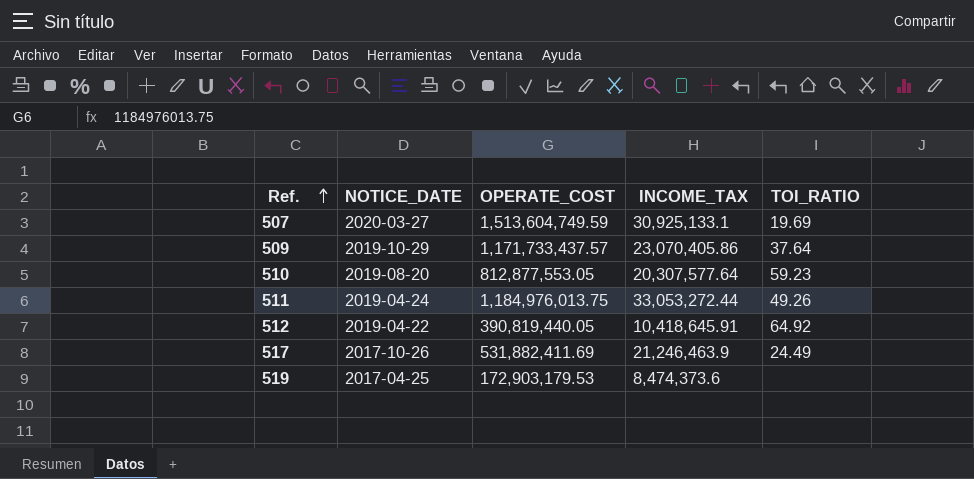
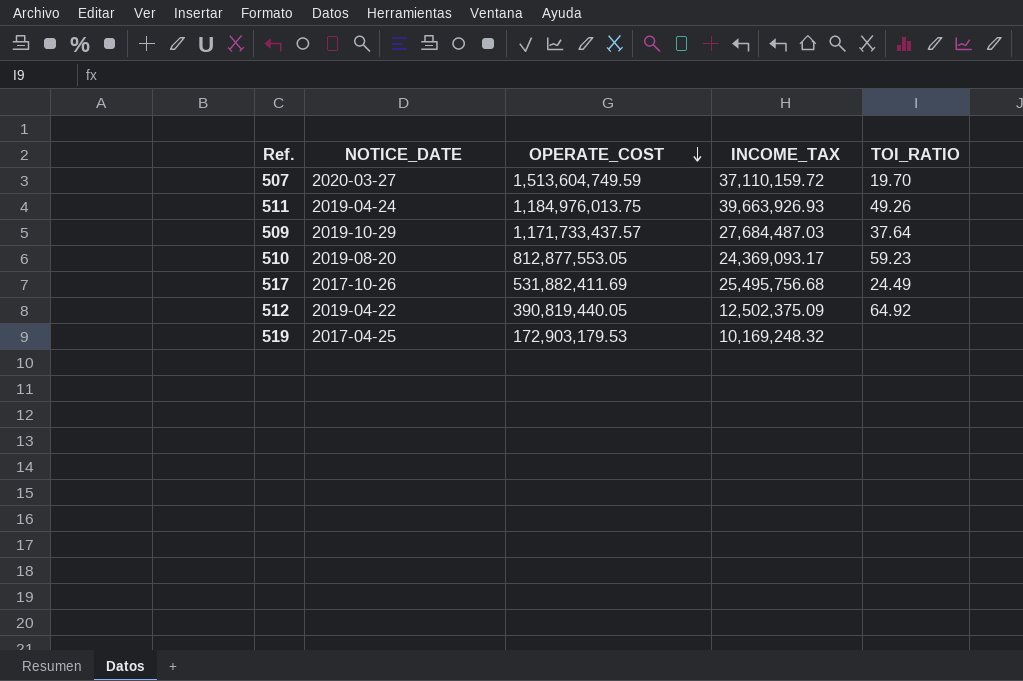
row order: Ref. ascending -> OPERATE_COST descending
507 | INCOME_TAX: 30,925,133.1 -> 37,110,159.72
507 | TOI_RATIO: 19.69 -> 19.70
511 | INCOME_TAX: 33,053,272.44 -> 39,663,926.93
509 | INCOME_TAX: 23,070,405.86 -> 27,684,487.03
510 | INCOME_TAX: 20,307,577.64 -> 24,369,093.17
517 | INCOME_TAX: 21,246,463.9 -> 25,495,756.68
512 | INCOME_TAX: 10,418,645.91 -> 12,502,375.09
519 | INCOME_TAX: 8,474,373.6 -> 10,169,248.32

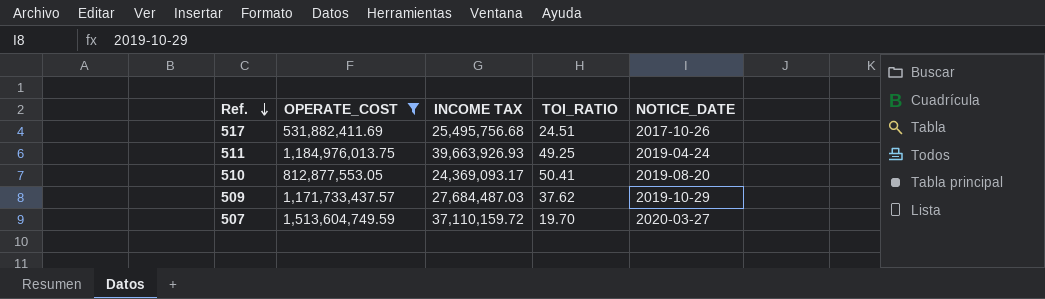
filter: none -> OPERATE_COST >= 531,882,411.69
row order: OPERATE_COST descending -> Ref. descending
column name: INCOME_TAX -> INCOME TAX
column NOTICE_DATE | position: 2 -> 5
517 | TOI_RATIO: 24.49 -> 24.51
511 | TOI_RATIO: 49.26 -> 49.25
510 | TOI_RATIO: 59.23 -> 50.41
509 | TOI_RATIO: 37.64 -> 37.62

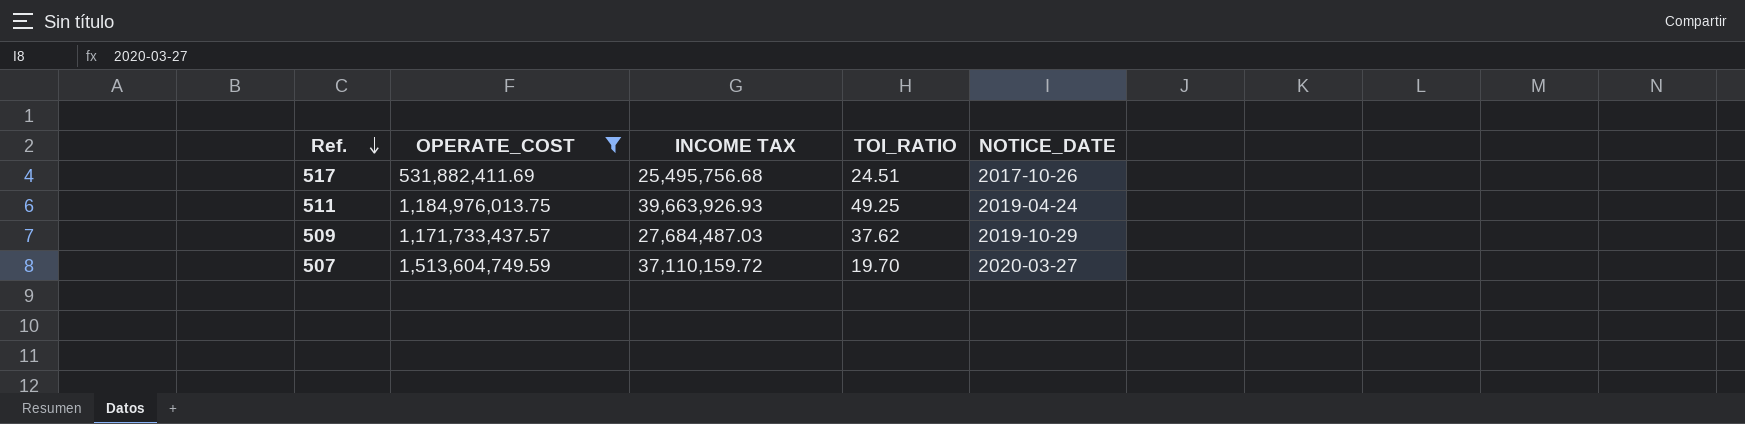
row 510: 812,877,553.05 | 24,369,093.17 | 50.41 | 2019-08-20 -> none

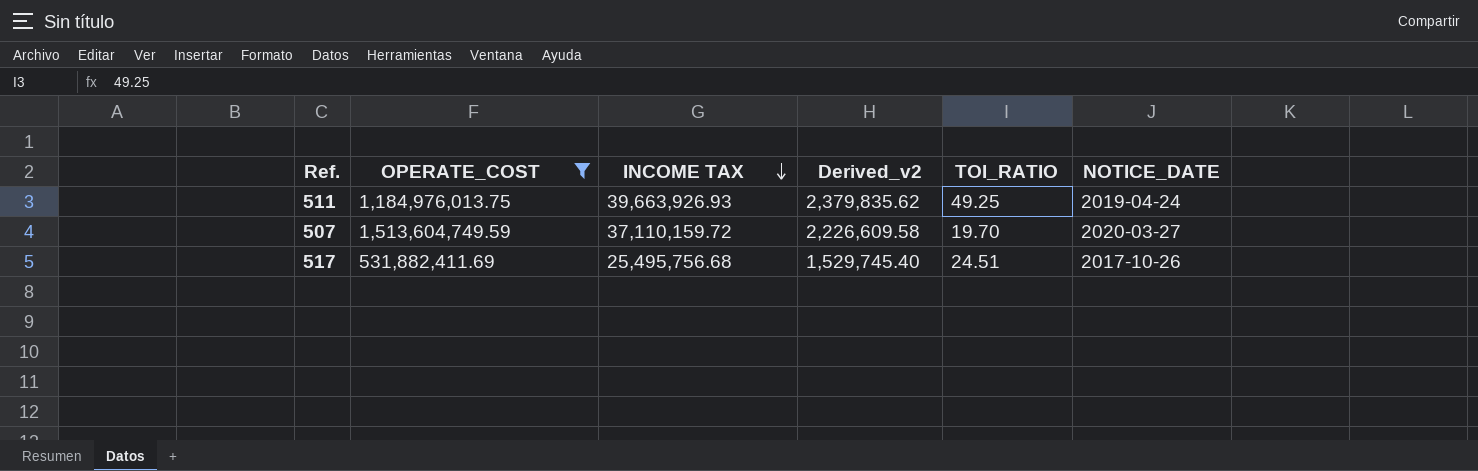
row order: Ref. descending -> INCOME TAX descending
column Derived_v2 | formula: none -> [INCOME TAX] * 0.06
row 509: 1,171,733,437.57 | 27,684,487.03 | 37.62 | 2019-10-29 -> none

